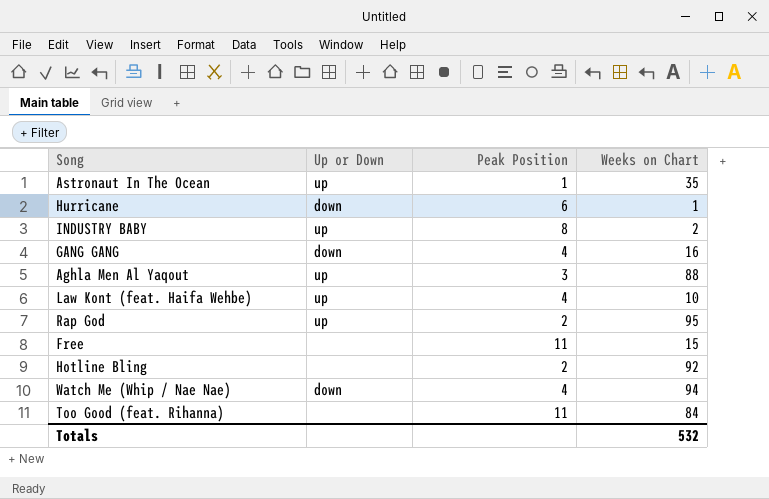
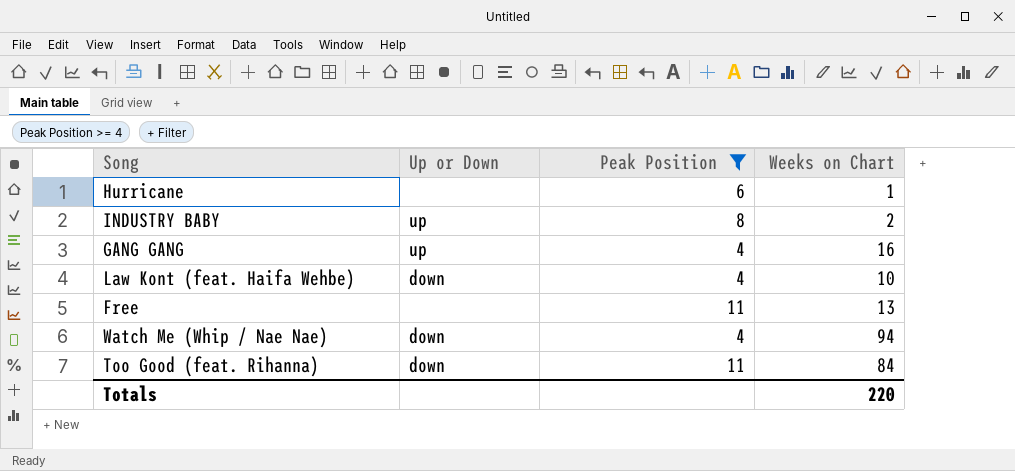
filter: none -> Peak Position >= 4
Hurricane | Up or Down: down -> none
GANG GANG | Up or Down: down -> up
Law Kont (feat. Haifa Wehbe) | Up or Down: up -> down
Free | Weeks on Chart: 15 -> 13
Too Good (feat. Rihanna) | Up or Down: none -> down
Totals | Weeks on Chart: 532 -> 220

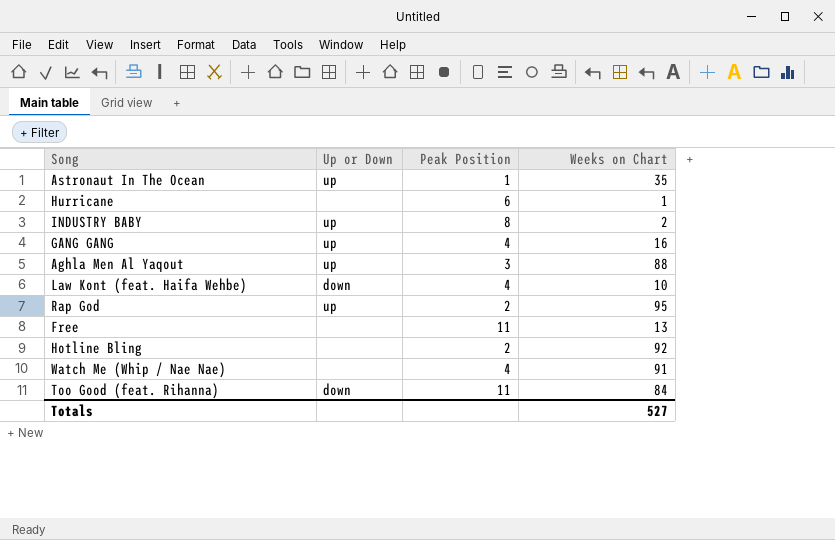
filter: Peak Position >= 4 -> none
Watch Me (Whip / Nae Nae) | Up or Down: down -> none
Watch Me (Whip / Nae Nae) | Weeks on Chart: 94 -> 91
Totals | Weeks on Chart: 220 -> 527

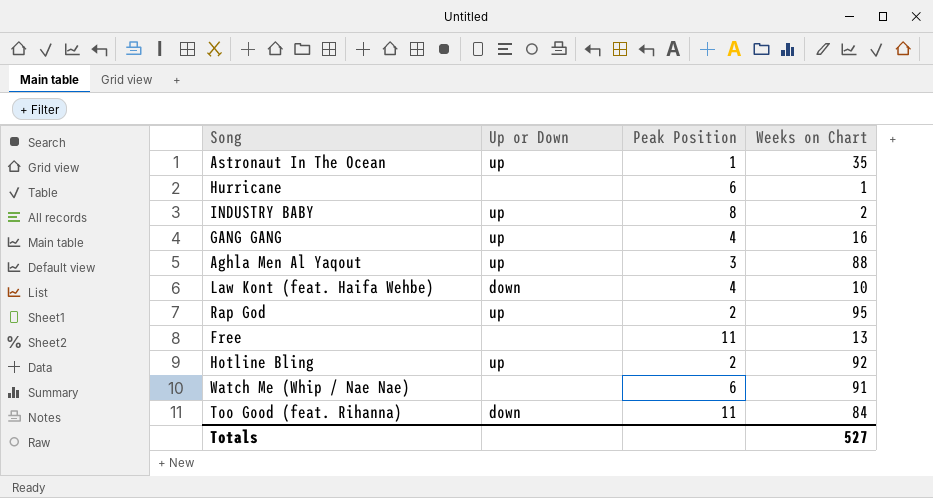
Hotline Bling | Up or Down: none -> up
Watch Me (Whip / Nae Nae) | Peak Position: 4 -> 6

